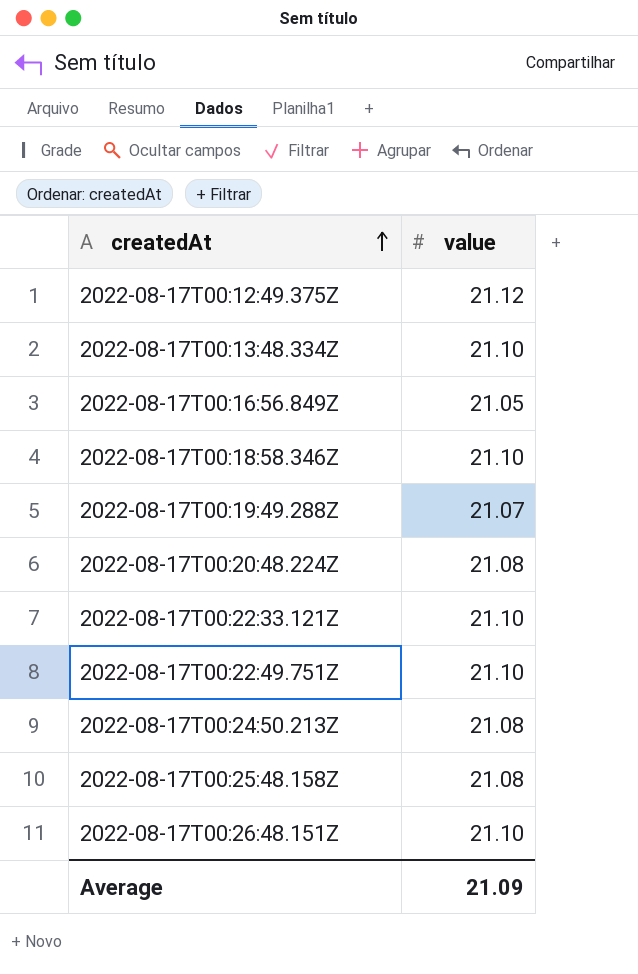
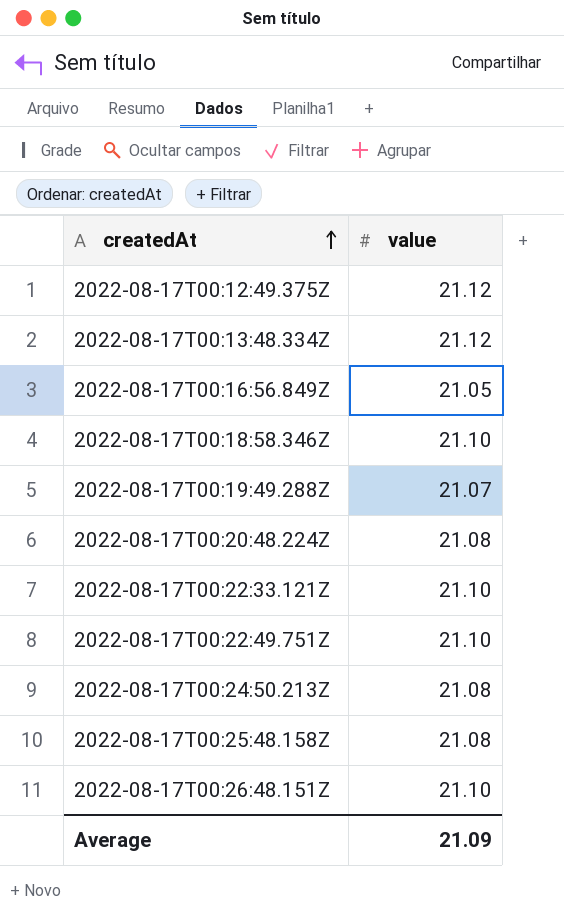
2022-08-17T00:13:48.334Z | value: 21.10 -> 21.12

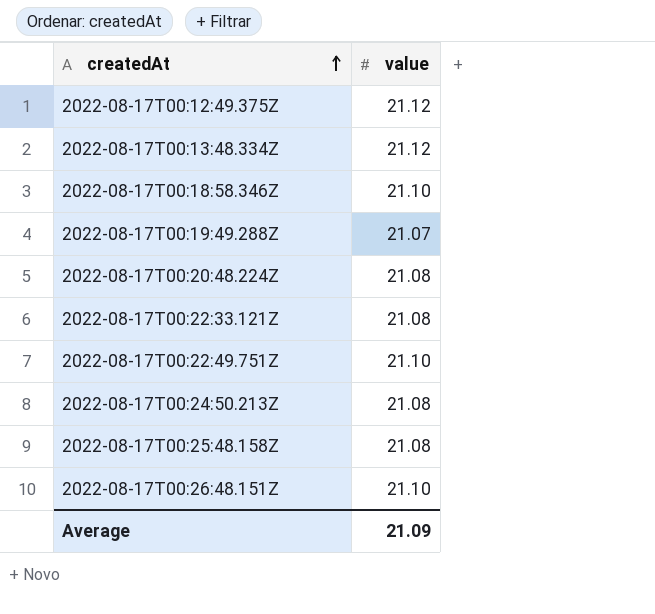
row 2022-08-17T00:16:56.849Z: 21.05 -> none
2022-08-17T00:22:33.121Z | value: 21.10 -> 21.08

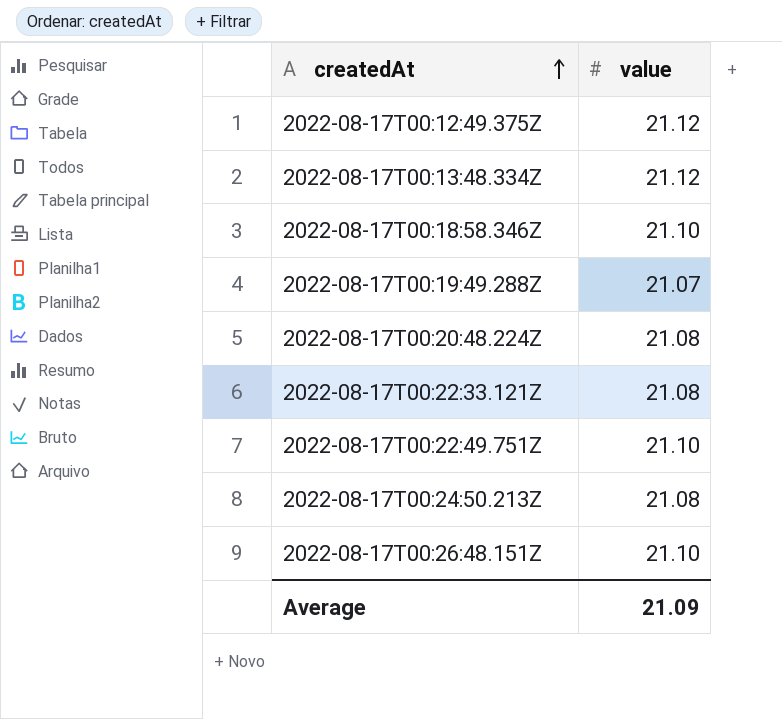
row 2022-08-17T00:25:48.158Z: 21.08 -> none

